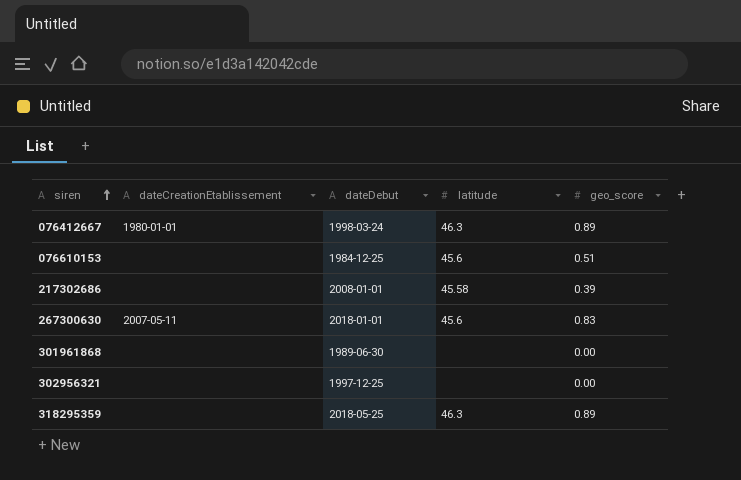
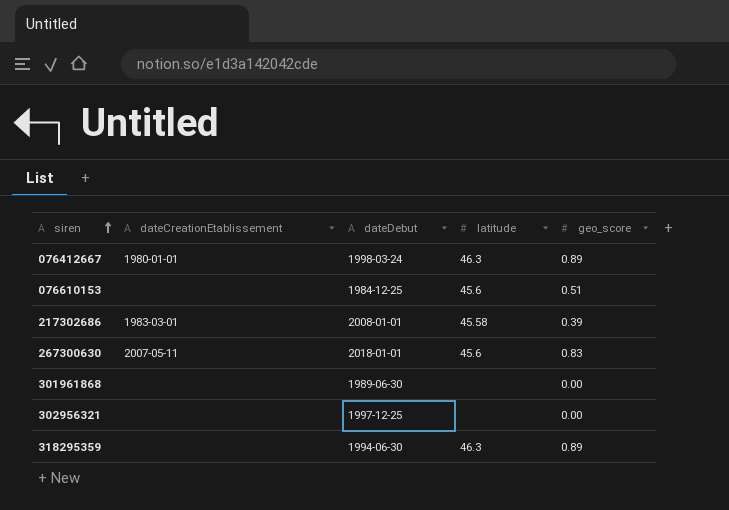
217302686 | dateCreationEtablissement: none -> 1983-03-01
318295359 | dateDebut: 2018-05-25 -> 1994-06-30

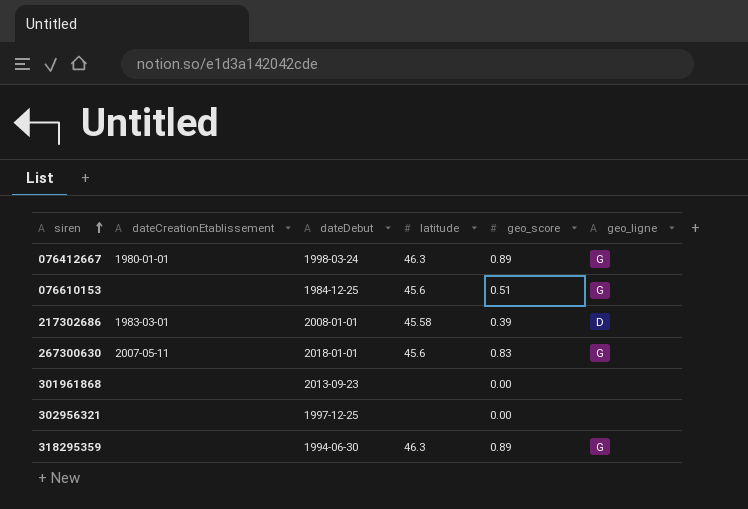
column geo_ligne | position: none -> 6
301961868 | dateDebut: 1989-06-30 -> 2013-09-23

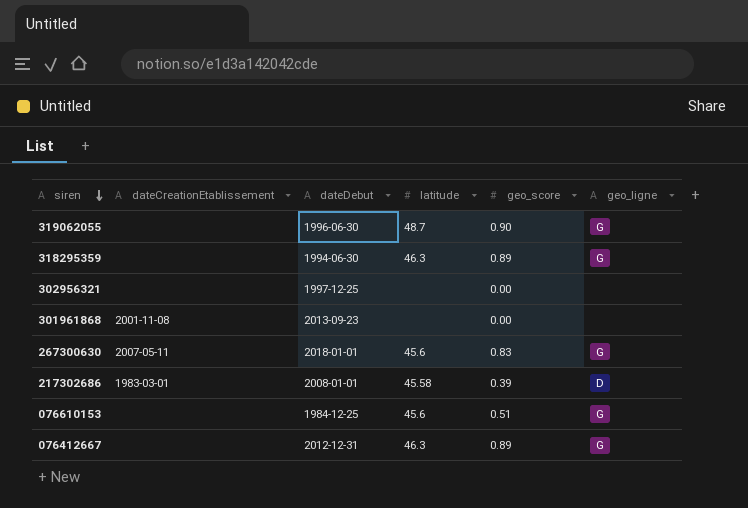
row order: siren ascending -> siren descending
row 319062055: none -> none | 1996-06-30 | 48.7 | 0.90 | G
301961868 | dateCreationEtablissement: none -> 2001-11-08
076412667 | dateCreationEtablissement: 1980-01-01 -> none
076412667 | dateDebut: 1998-03-24 -> 2012-12-31

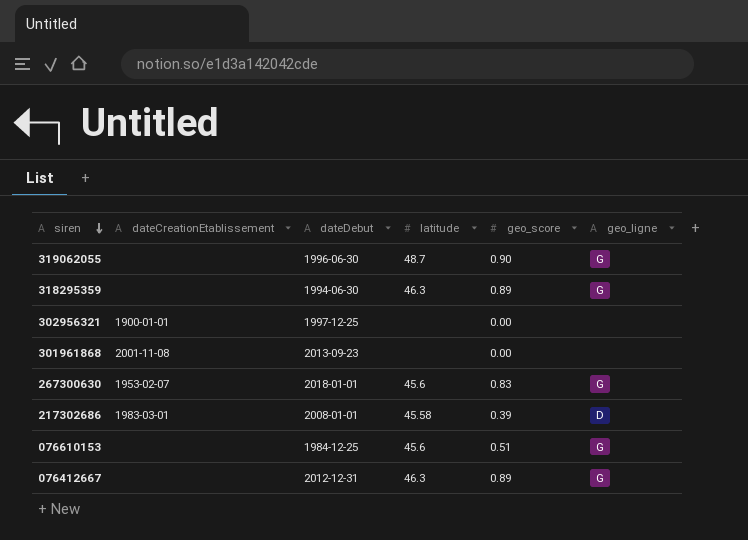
302956321 | dateCreationEtablissement: none -> 1900-01-01
267300630 | dateCreationEtablissement: 2007-05-11 -> 1953-02-07

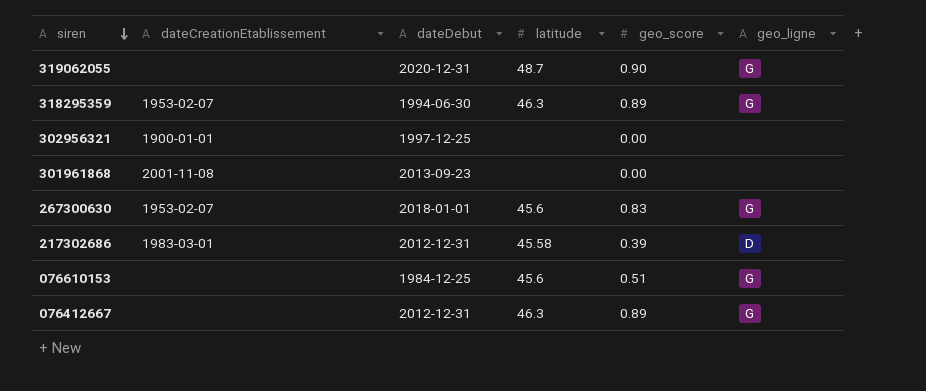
319062055 | dateDebut: 1996-06-30 -> 2020-12-31
318295359 | dateCreationEtablissement: none -> 1953-02-07
217302686 | dateDebut: 2008-01-01 -> 2012-12-31

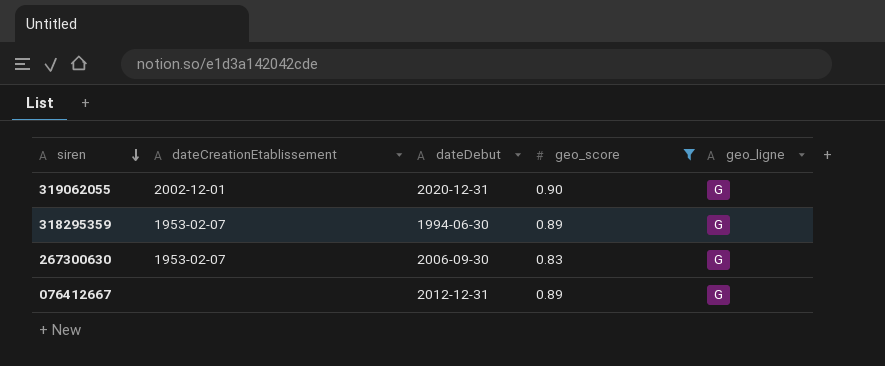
filter: none -> geo_score >= 0.83
column latitude | position: 4 -> none
319062055 | dateCreationEtablissement: none -> 2002-12-01
267300630 | dateDebut: 2018-01-01 -> 2006-09-30

